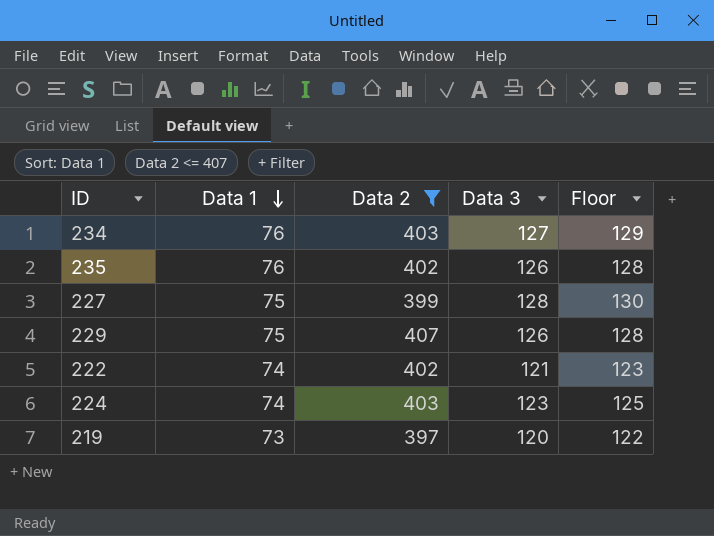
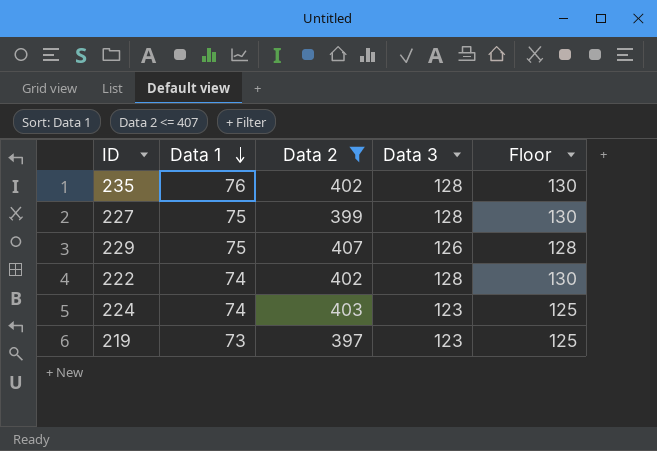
row 234: 76 | 403 | 127 | 129 -> none
235 | Data 3: 126 -> 128
235 | Floor: 128 -> 130
222 | Data 3: 121 -> 128
222 | Floor: 123 -> 130
219 | Data 3: 120 -> 123
219 | Floor: 122 -> 125

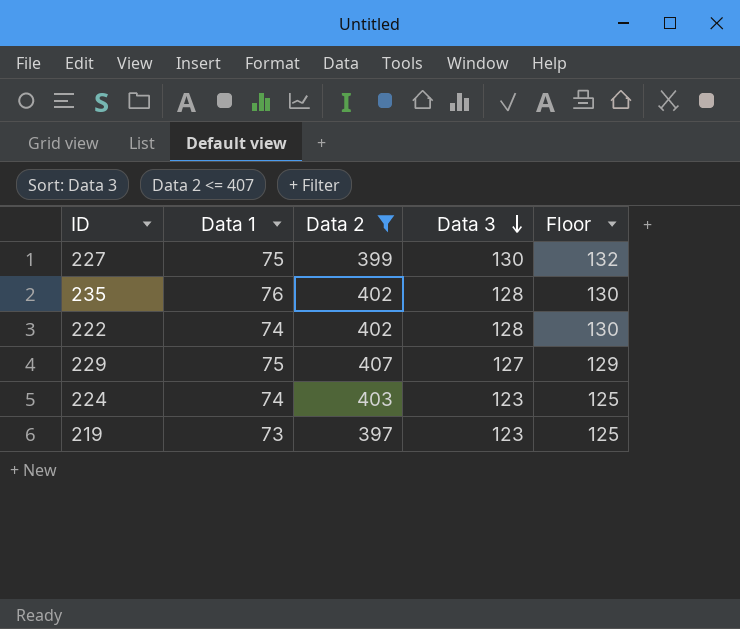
row order: Data 1 descending -> Data 3 descending
227 | Data 3: 128 -> 130
227 | Floor: 130 -> 132
229 | Data 3: 126 -> 127
229 | Floor: 128 -> 129

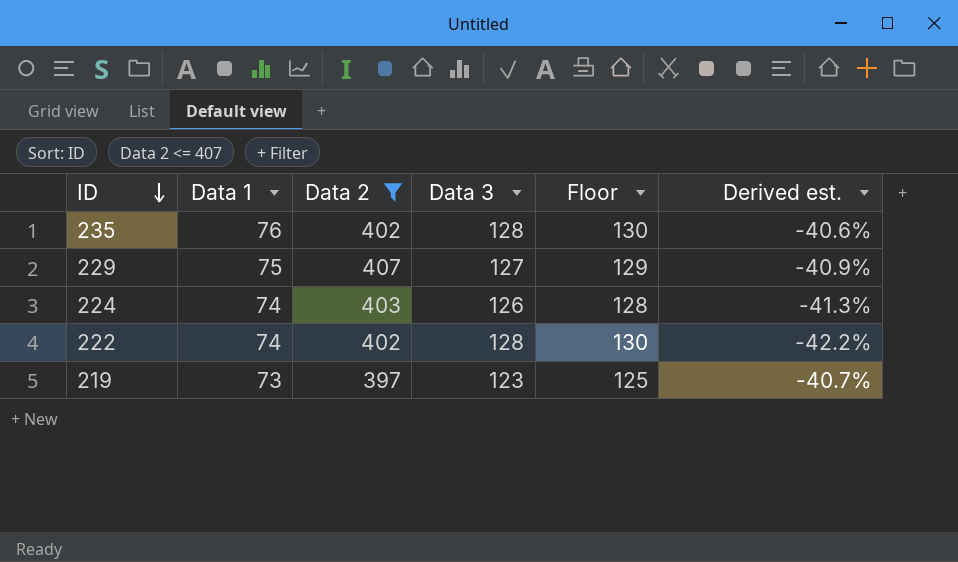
row order: Data 3 descending -> ID descending
column Derived est. | formula: none -> ([Data 1] - [Data 3]) / [Data 3]
row 227: 75 | 399 | 130 | 132 -> none
224 | Data 3: 123 -> 126
224 | Floor: 125 -> 128

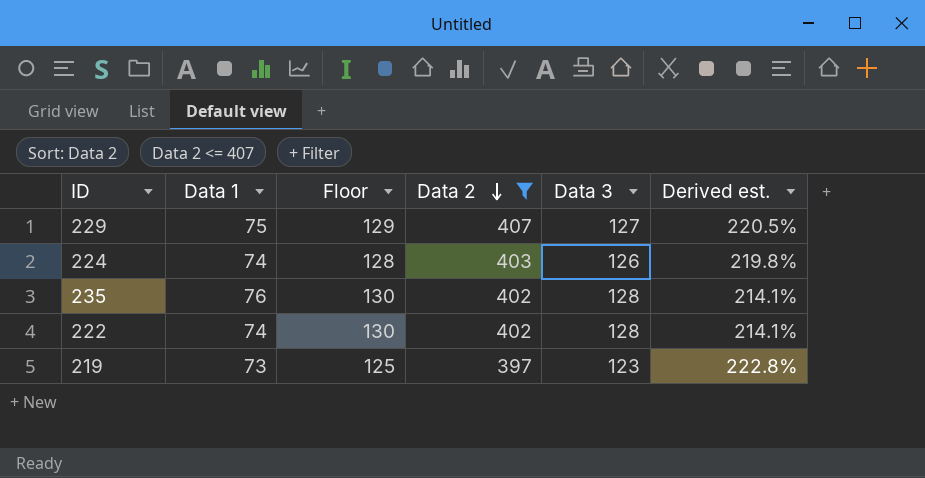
row order: ID descending -> Data 2 descending
column Floor | position: 5 -> 3
column Derived est. | formula: ([Data 1] - [Data 3]) / [Data 3] -> ([Data 2] - [Data 3]) / [Data 3]

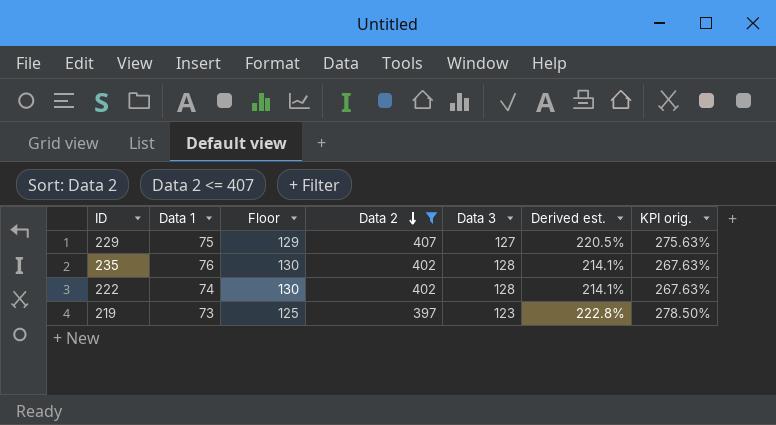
column KPI orig. | formula: none -> [Derived est.] * 1.25
row 224: 74 | 128 | 403 | 126 | 219.8% -> none

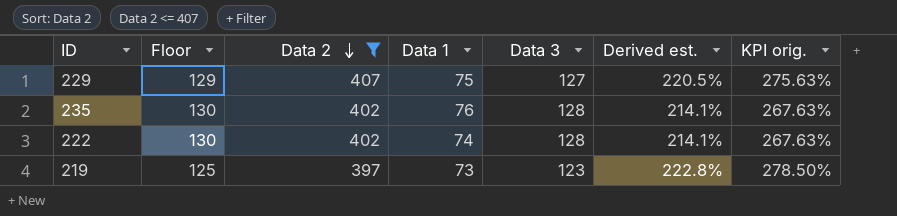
column Data 1 | position: 2 -> 4

